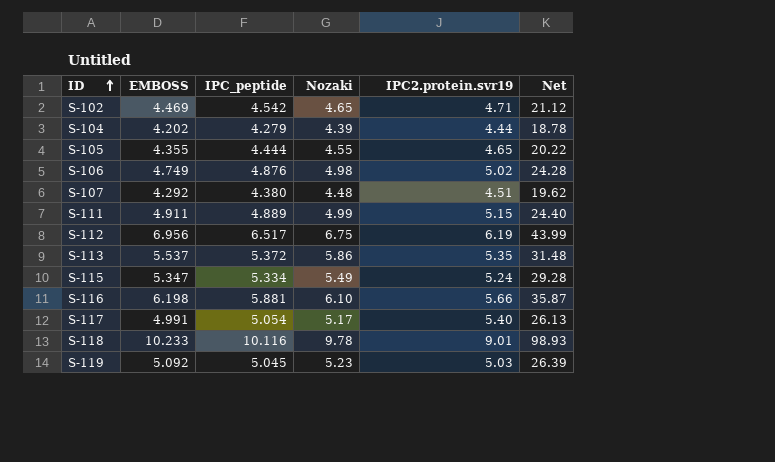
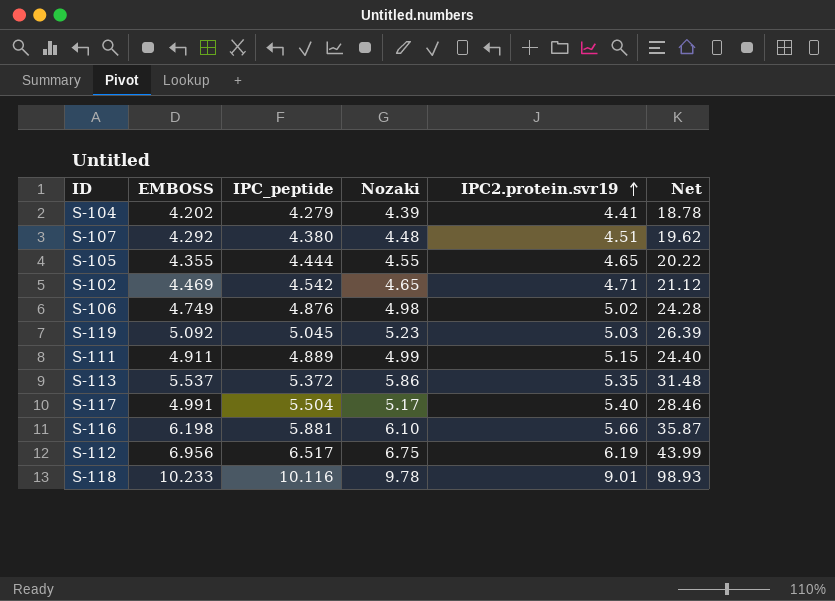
row order: ID ascending -> IPC2.protein.svr19 ascending
row S-115: 5.347 | 5.334 | 5.49 | 5.24 | 29.28 -> none
S-104 | IPC2.protein.svr19: 4.44 -> 4.41
S-117 | IPC_peptide: 5.054 -> 5.504
S-117 | Net: 26.13 -> 28.46

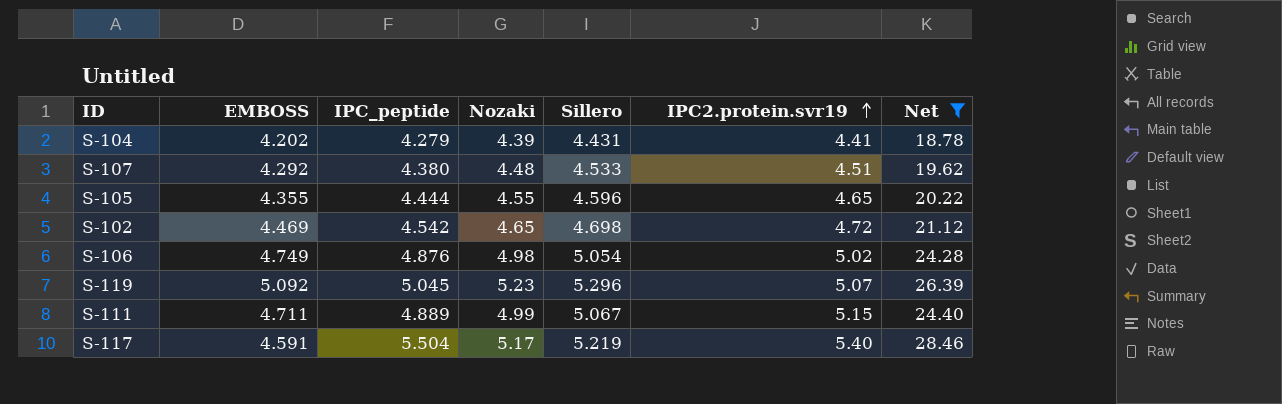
filter: none -> Net <= 28.46
column Sillero | position: none -> 5
S-102 | IPC2.protein.svr19: 4.71 -> 4.72
S-119 | IPC2.protein.svr19: 5.03 -> 5.07
S-111 | EMBOSS: 4.911 -> 4.711
S-117 | EMBOSS: 4.991 -> 4.591

